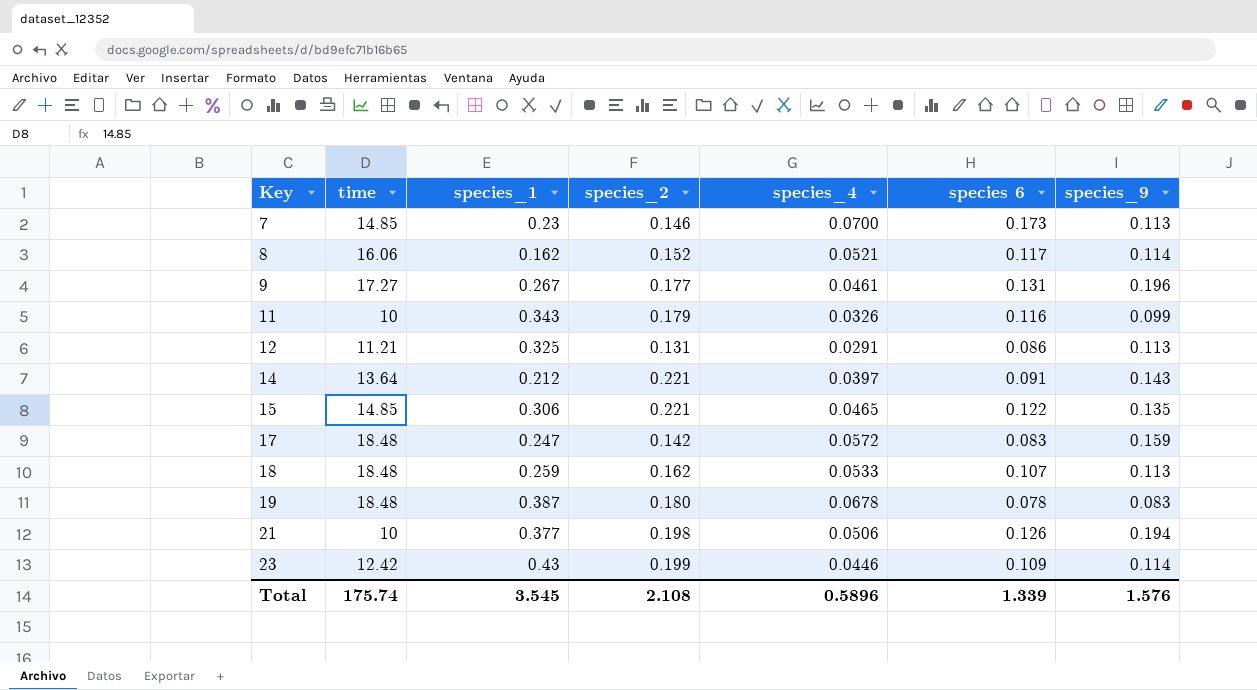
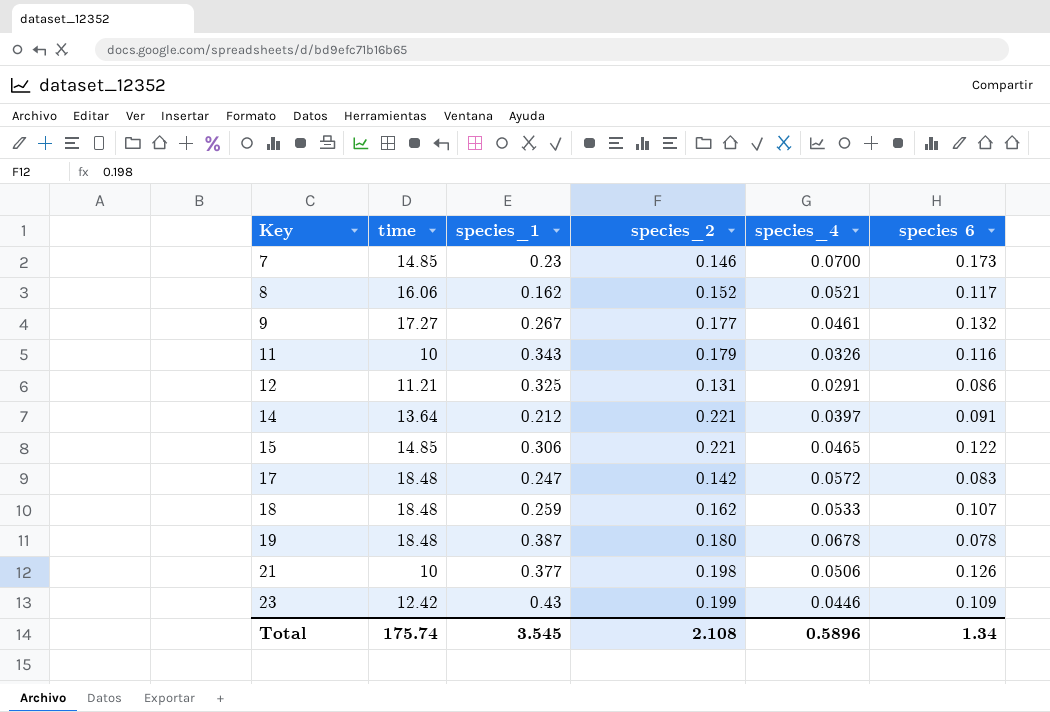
column species_9 | position: 7 -> none
9 | species 6: 0.131 -> 0.132
Total | species 6: 1.339 -> 1.34

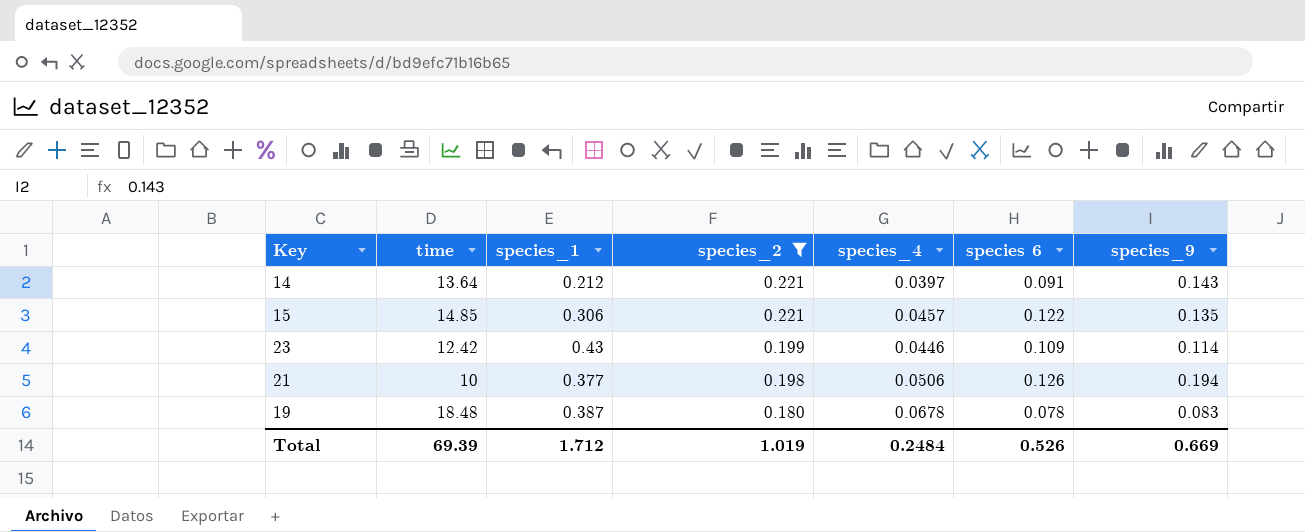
filter: none -> species_2 >= 0.180
row order: Key ascending -> species_2 descending
column species_9 | position: none -> 7
15 | species_4: 0.0465 -> 0.0457
Total | time: 175.74 -> 69.39
Total | species_1: 3.545 -> 1.712
Total | species_2: 2.108 -> 1.019
Total | species_4: 0.5896 -> 0.2484
Total | species 6: 1.34 -> 0.526

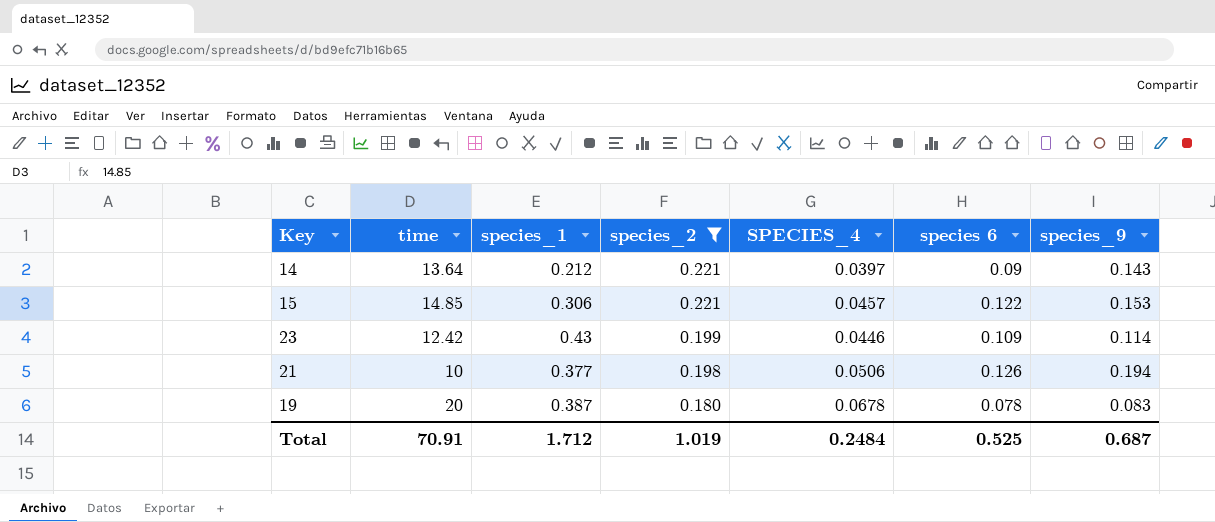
column name: species_4 -> SPECIES_4
14 | species 6: 0.091 -> 0.09
15 | species_9: 0.135 -> 0.153
19 | time: 18.48 -> 20
Total | time: 69.39 -> 70.91
Total | species 6: 0.526 -> 0.525
Total | species_9: 0.669 -> 0.687

